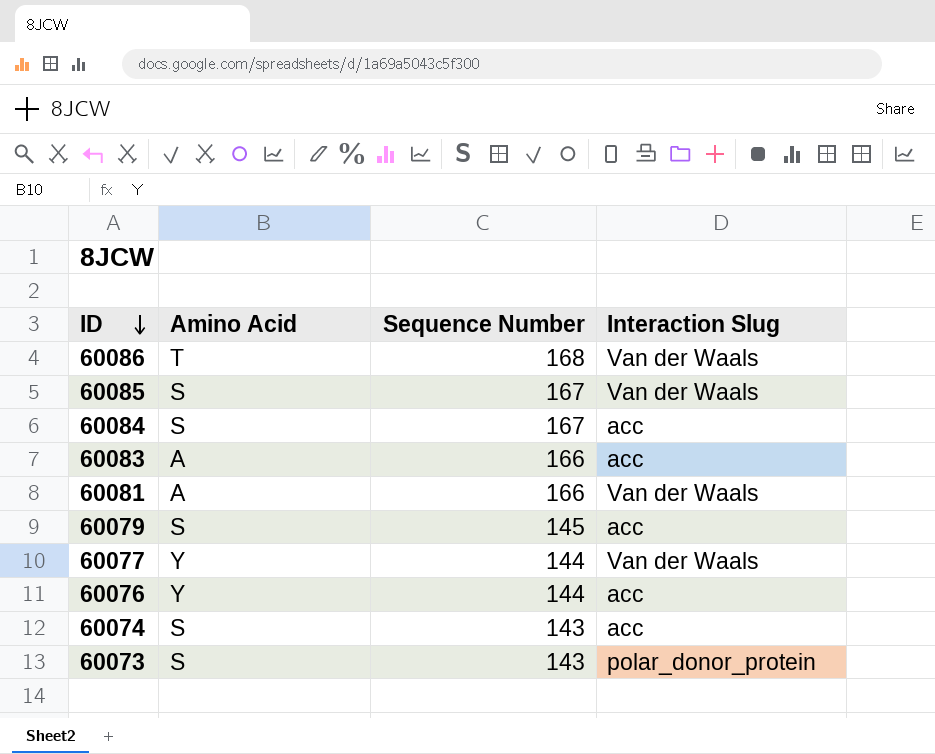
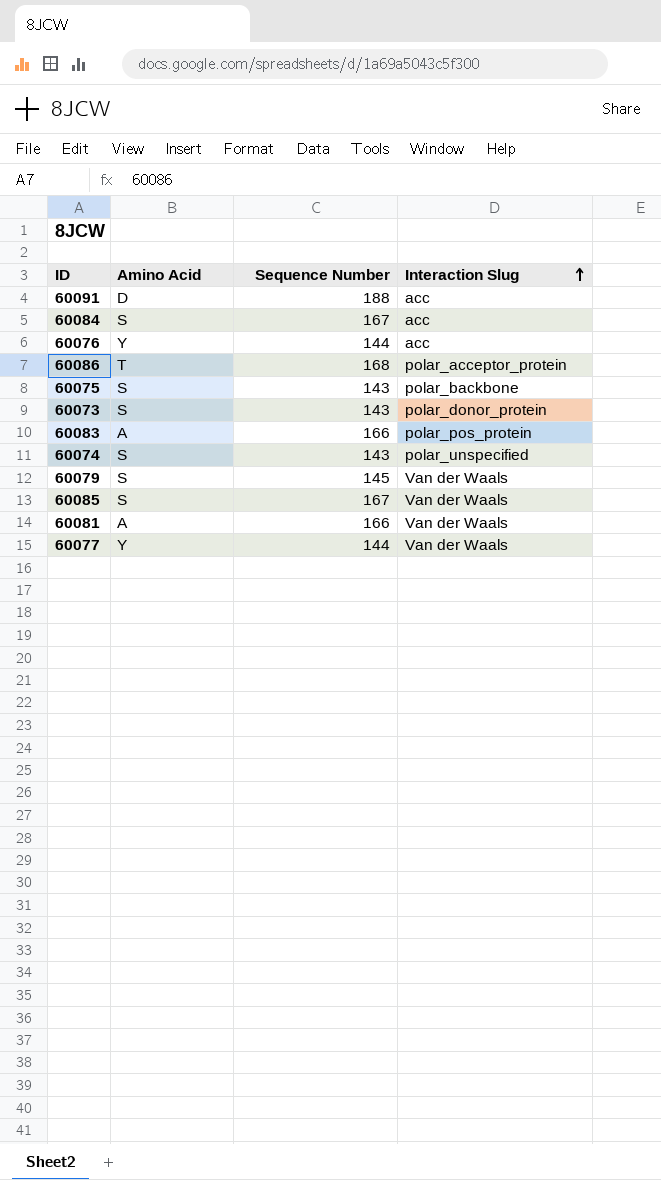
row order: ID descending -> Interaction Slug ascending
row 60091: none -> D | 188 | acc
60086 | Interaction Slug: Van der Waals -> polar_acceptor_protein
row 60075: none -> S | 143 | polar_backbone
60083 | Interaction Slug: acc -> polar_pos_protein
60074 | Interaction Slug: acc -> polar_unspecified
60079 | Interaction Slug: acc -> Van der Waals

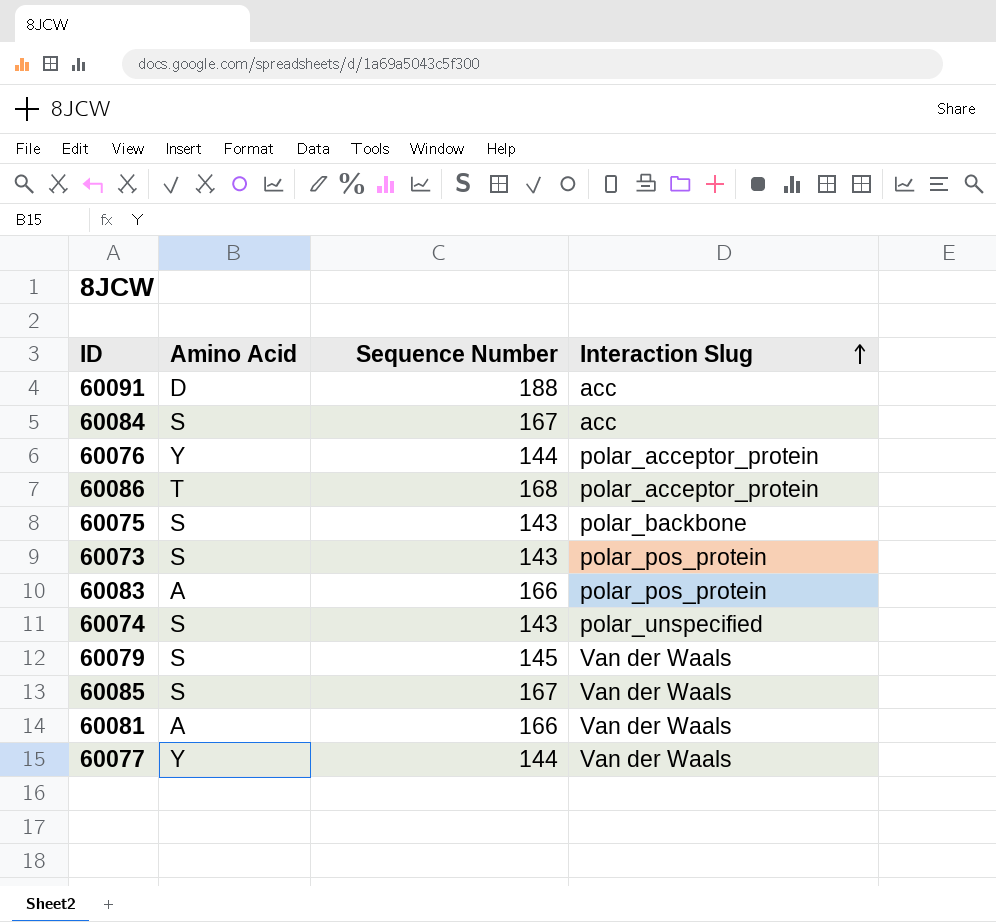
60076 | Interaction Slug: acc -> polar_acceptor_protein
60073 | Interaction Slug: polar_donor_protein -> polar_pos_protein

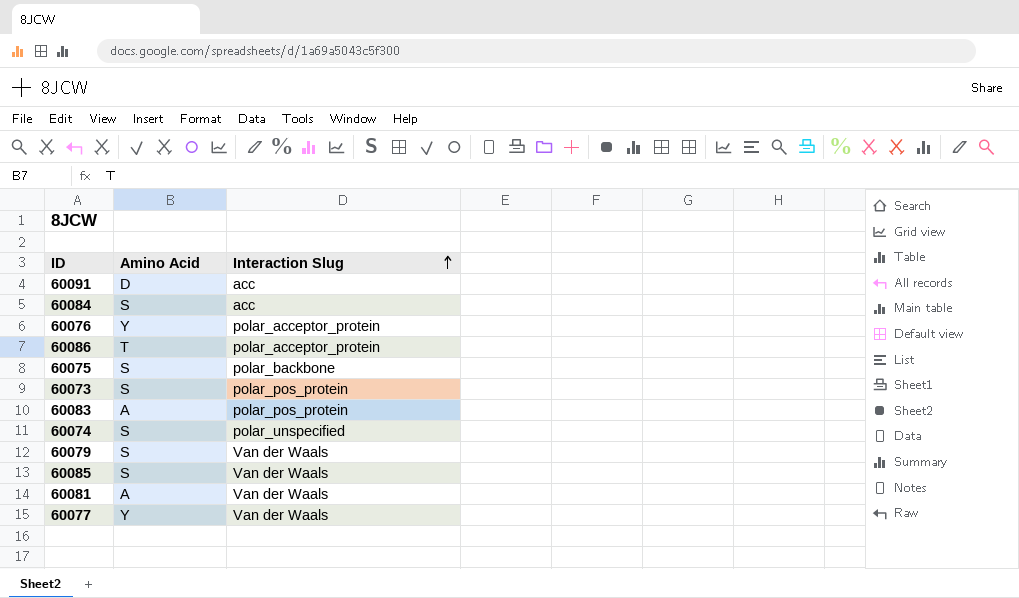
column Sequence Number | position: 3 -> none

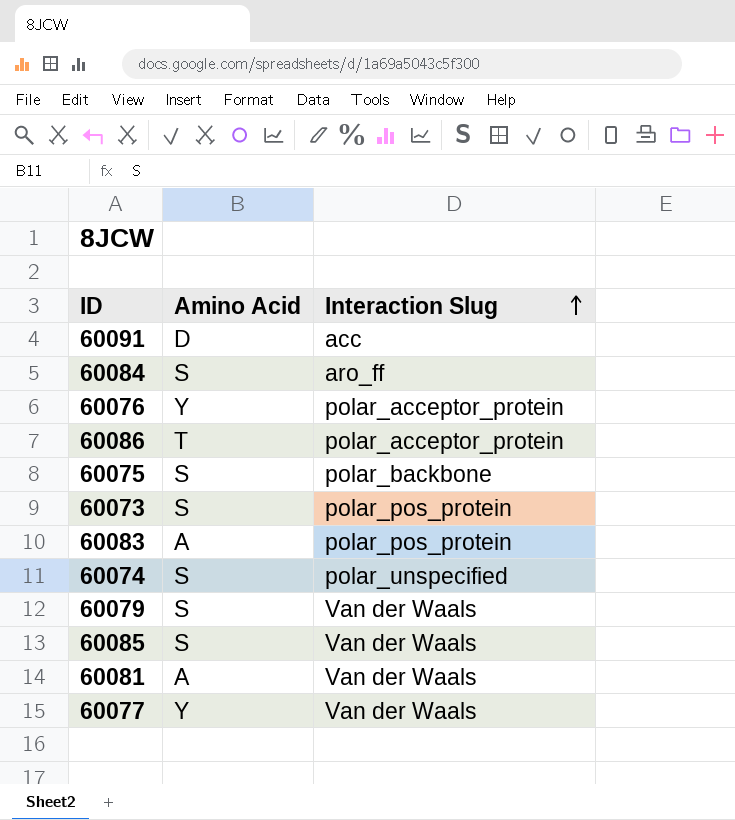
60084 | Interaction Slug: acc -> aro_ff

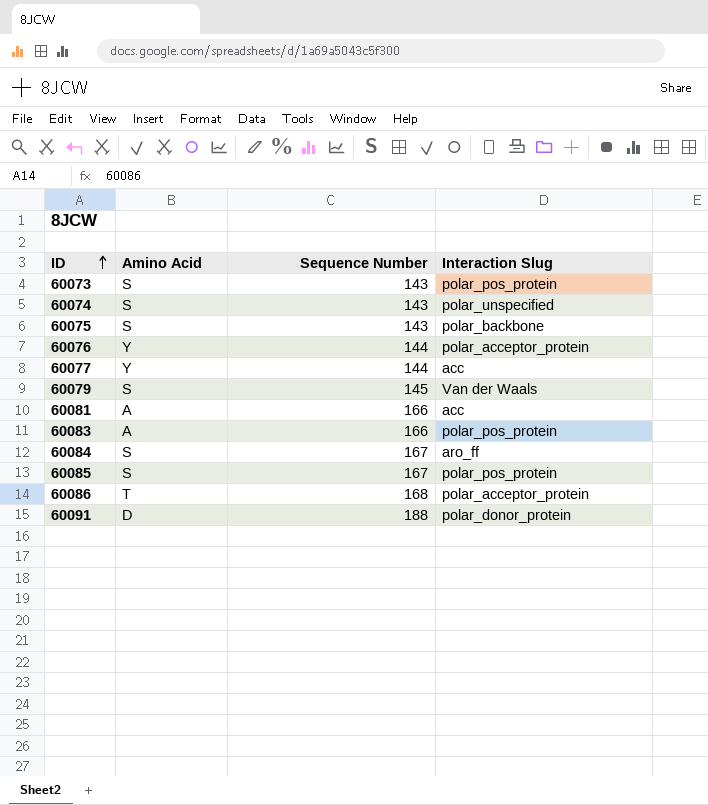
row order: Interaction Slug ascending -> ID ascending
column Sequence Number | position: none -> 3
60077 | Interaction Slug: Van der Waals -> acc
60081 | Interaction Slug: Van der Waals -> acc
60085 | Interaction Slug: Van der Waals -> polar_pos_protein
60091 | Interaction Slug: acc -> polar_donor_protein

